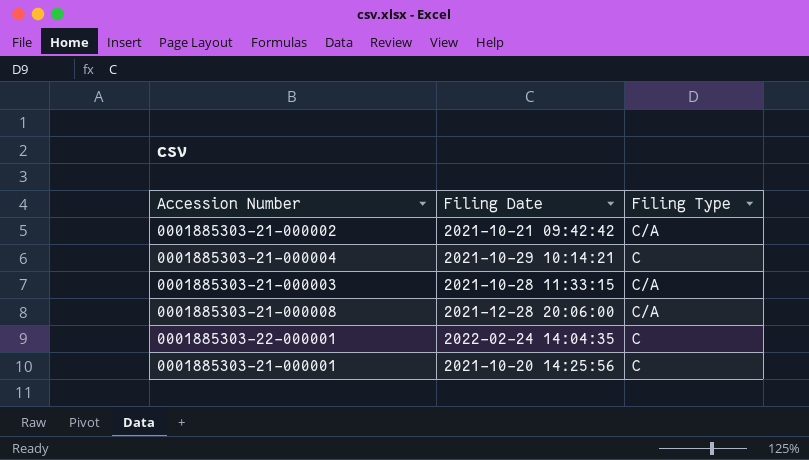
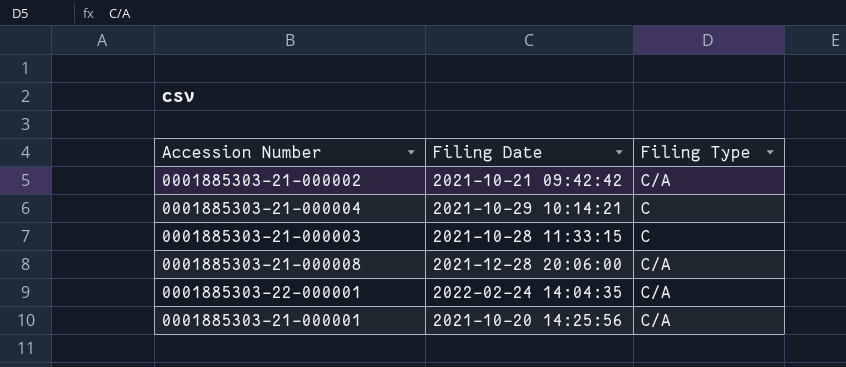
0001885303-21-000003 | Filing Type: C/A -> C
0001885303-22-000001 | Filing Type: C -> C/A
0001885303-21-000001 | Filing Type: C -> C/A

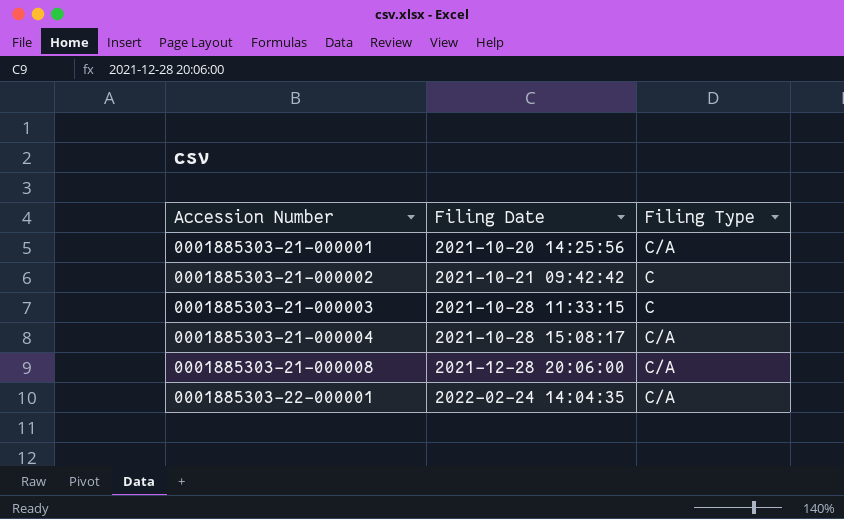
row order: none -> Accession Number ascending
0001885303-21-000002 | Filing Type: C/A -> C
0001885303-21-000004 | Filing Date: 2021-10-29 10:14:21 -> 2021-10-28 15:08:17
0001885303-21-000004 | Filing Type: C -> C/A

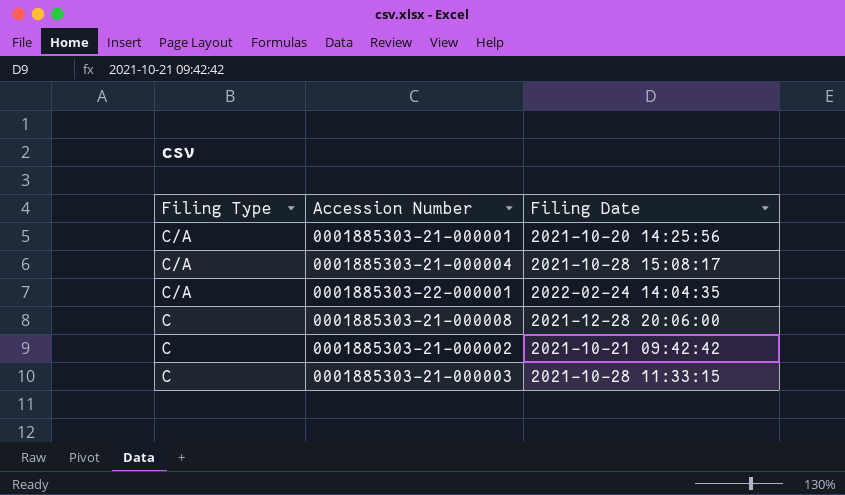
row order: Accession Number ascending -> Filing Type descending
column Filing Type | position: 3 -> 1
0001885303-21-000008 | Filing Type: C/A -> C

